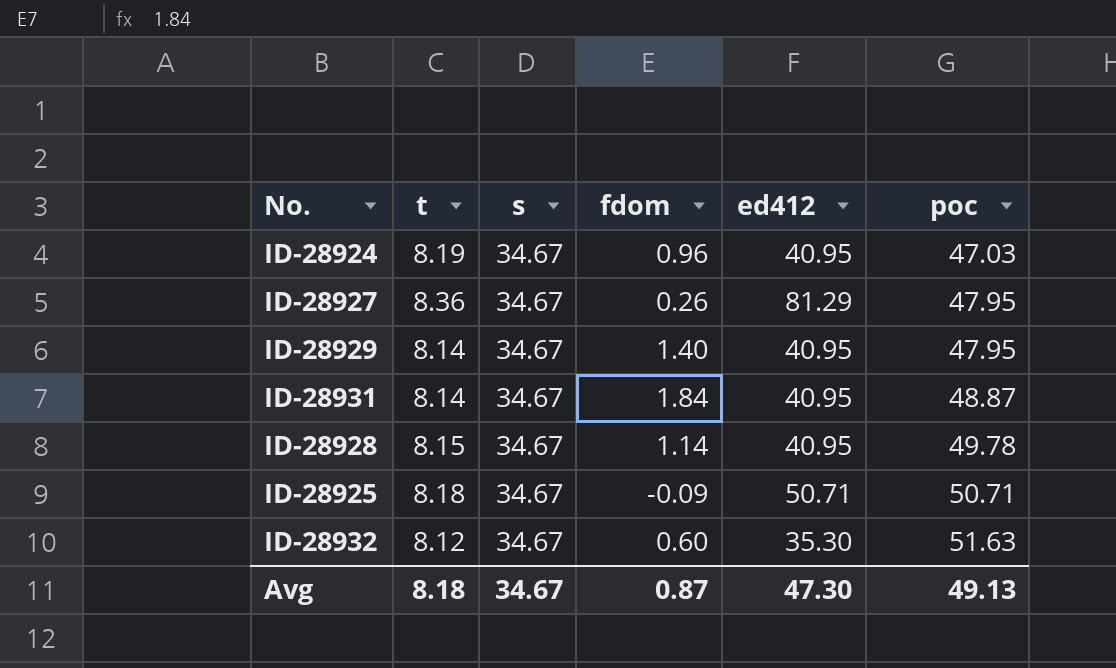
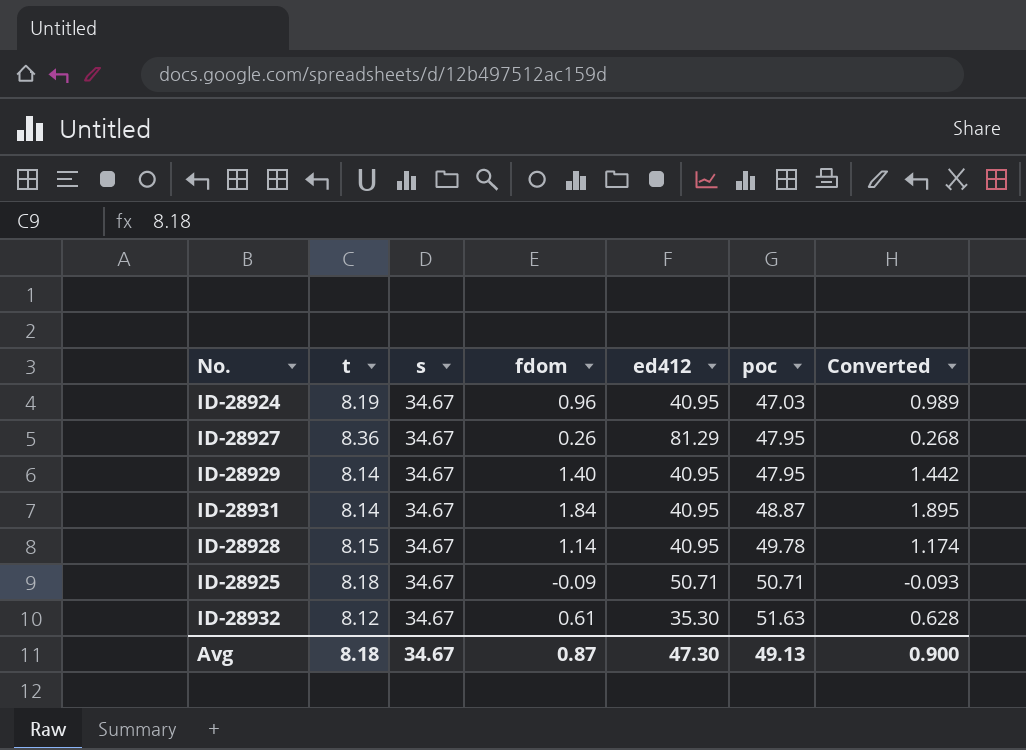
column Converted | formula: none -> [fdom] * 1.03
ID-28932 | fdom: 0.60 -> 0.61

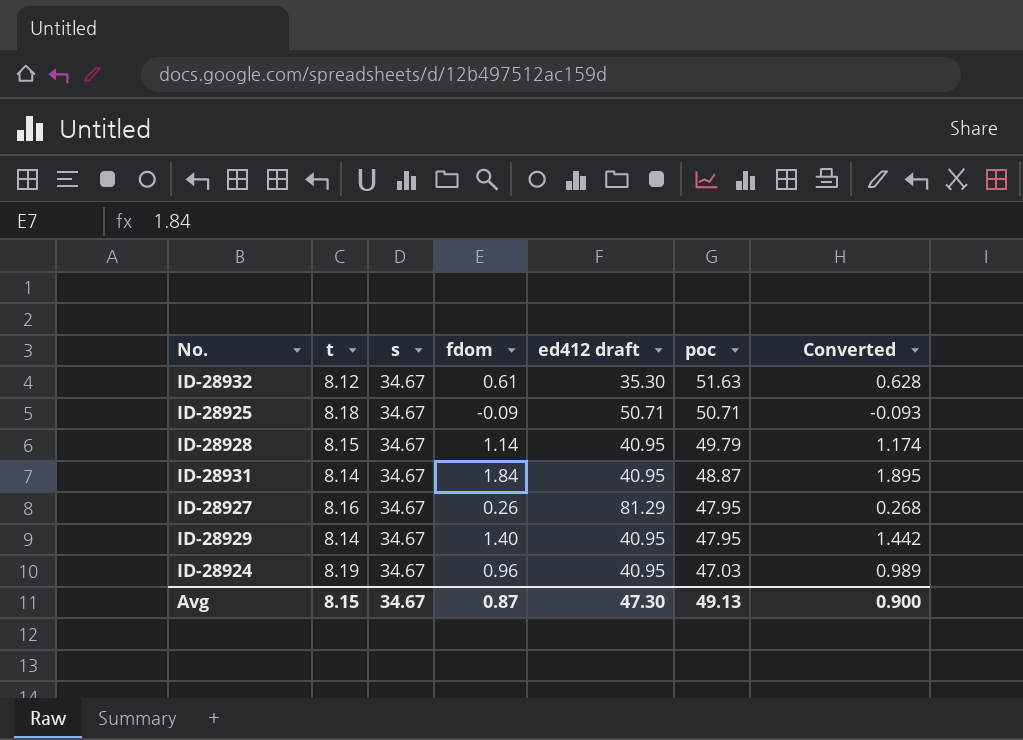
row order: poc ascending -> poc descending
column name: ed412 -> ed412 draft
ID-28928 | poc: 49.78 -> 49.79
ID-28927 | t: 8.36 -> 8.16
Avg | t: 8.18 -> 8.15

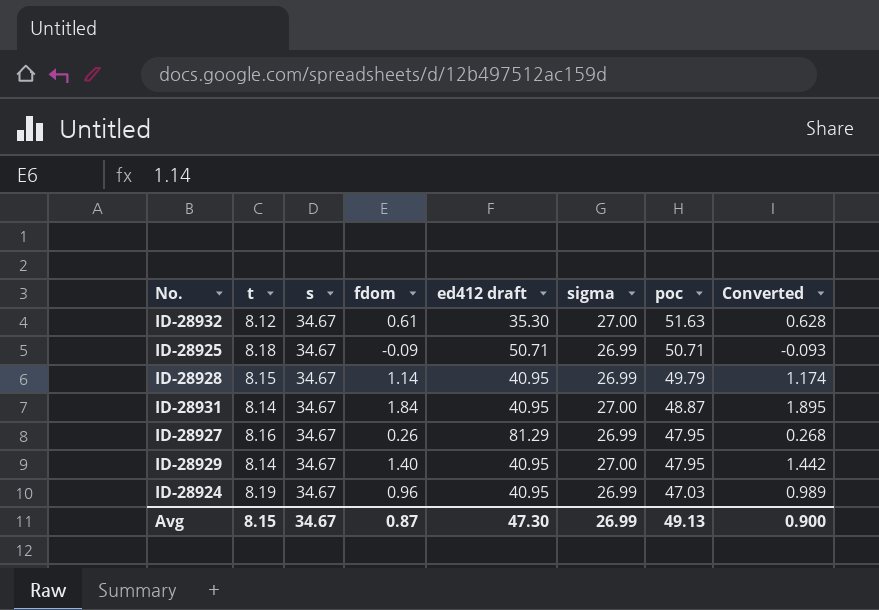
column sigma | position: none -> 6

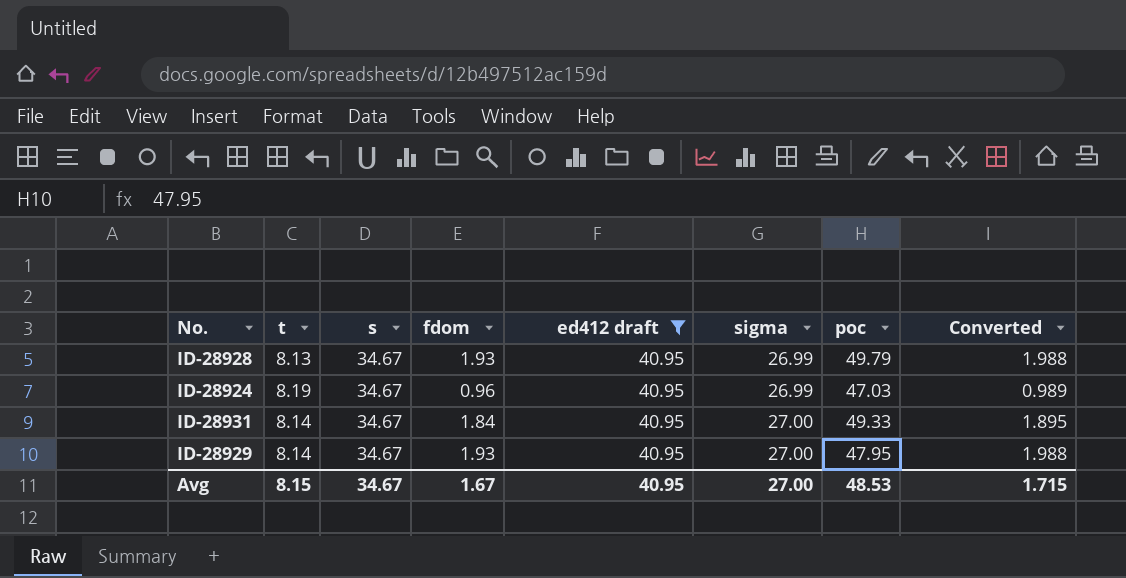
filter: none -> ed412 draft = 40.95
row order: poc descending -> sigma ascending
ID-28928 | t: 8.15 -> 8.13
ID-28928 | fdom: 1.14 -> 1.93
ID-28928 | Converted: 1.174 -> 1.988
ID-28931 | poc: 48.87 -> 49.33
ID-28929 | fdom: 1.40 -> 1.93
ID-28929 | Converted: 1.442 -> 1.988
Avg | fdom: 0.87 -> 1.67
Avg | ed412 draft: 47.30 -> 40.95
Avg | sigma: 26.99 -> 27.00
Avg | poc: 49.13 -> 48.53
Avg | Converted: 0.900 -> 1.715

